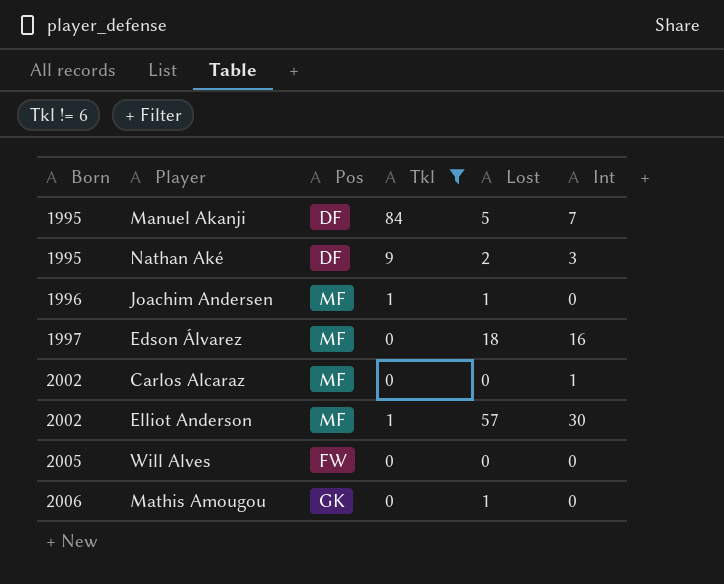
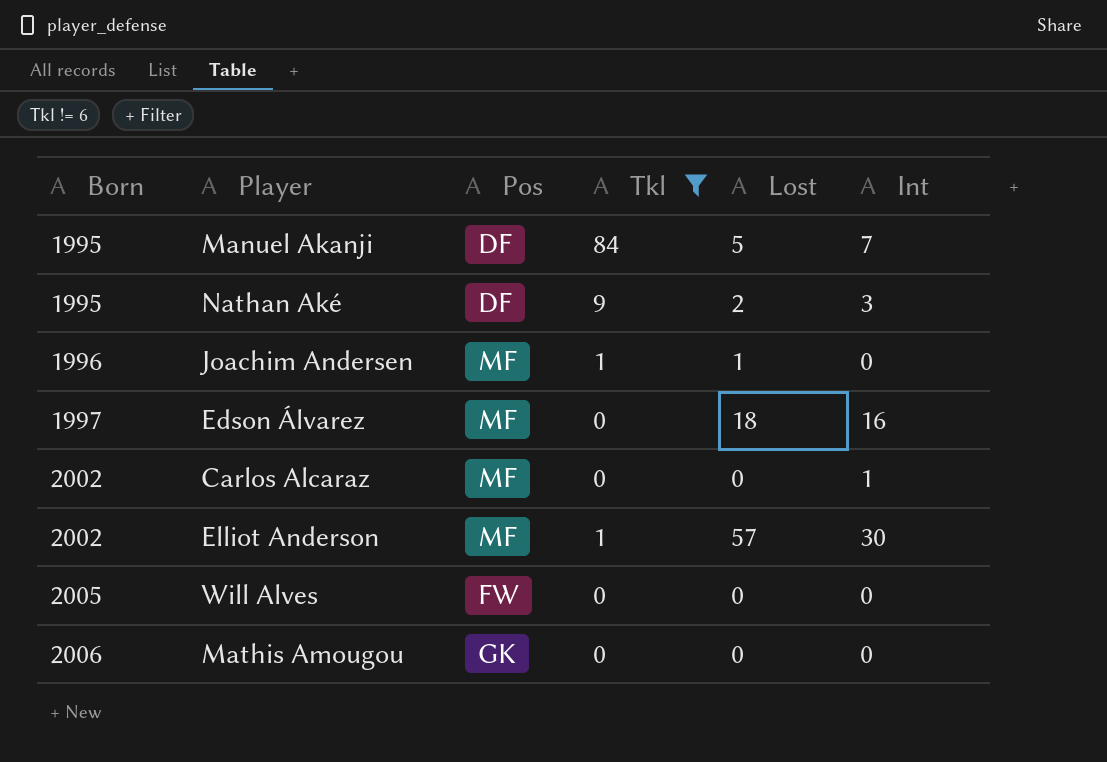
Mathis Amougou | Lost: 1 -> 0

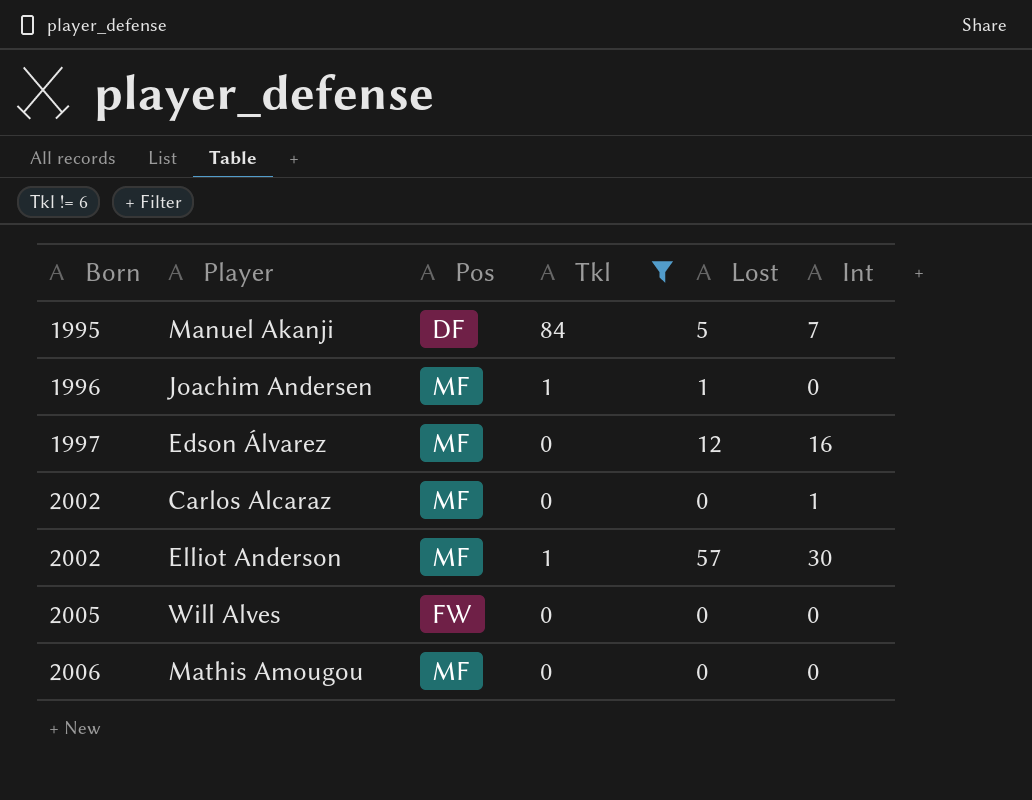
row Nathan Aké: 1995 | DF | 9 | 2 | 3 -> none
Edson Álvarez | Lost: 18 -> 12
Mathis Amougou | Pos: GK -> MF

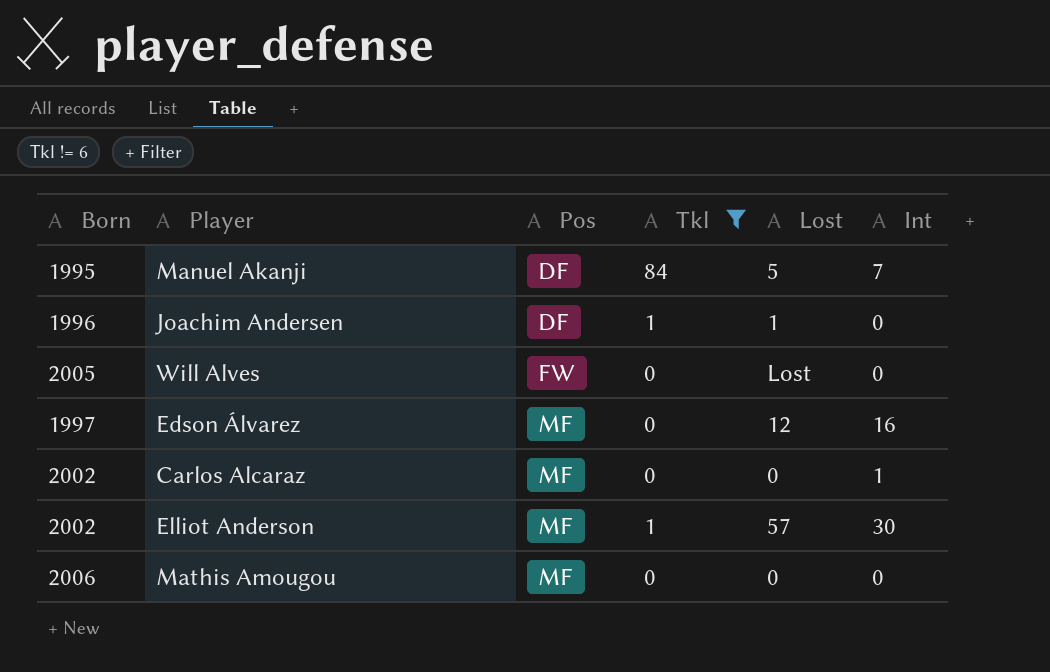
row order: Born ascending -> Pos ascending
Joachim Andersen | Pos: MF -> DF
Will Alves | Lost: 0 -> Lost

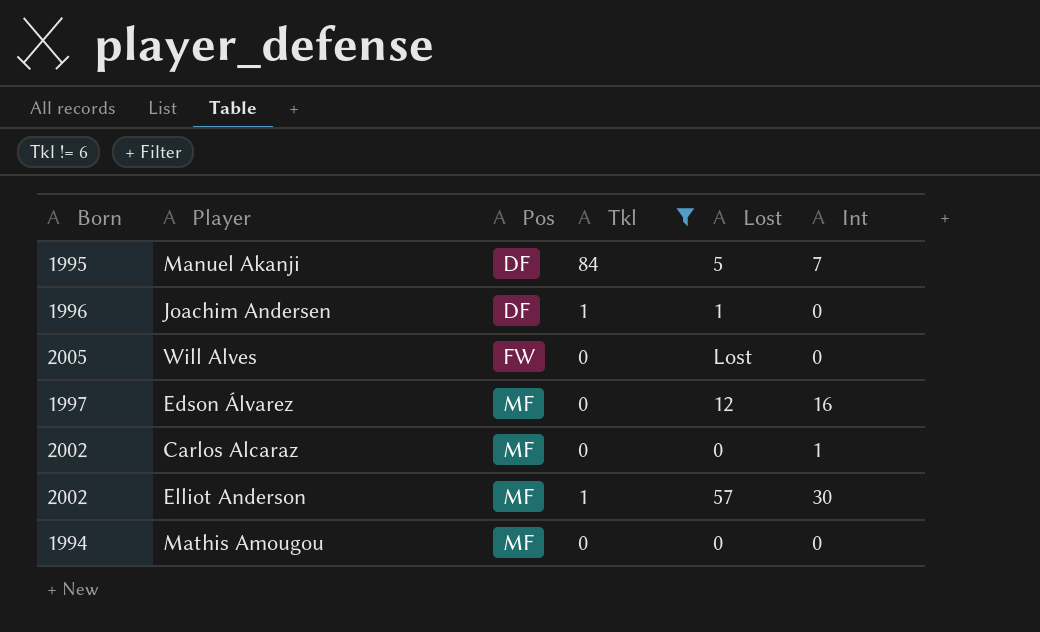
Mathis Amougou | Born: 2006 -> 1994

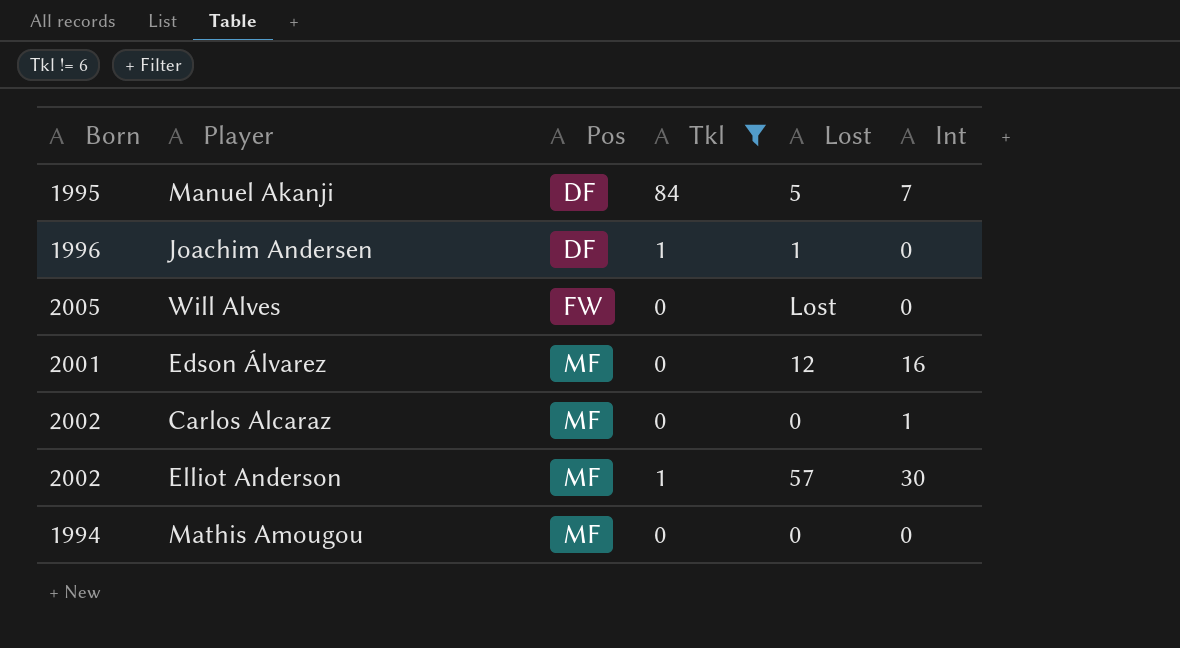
Edson Álvarez | Born: 1997 -> 2001

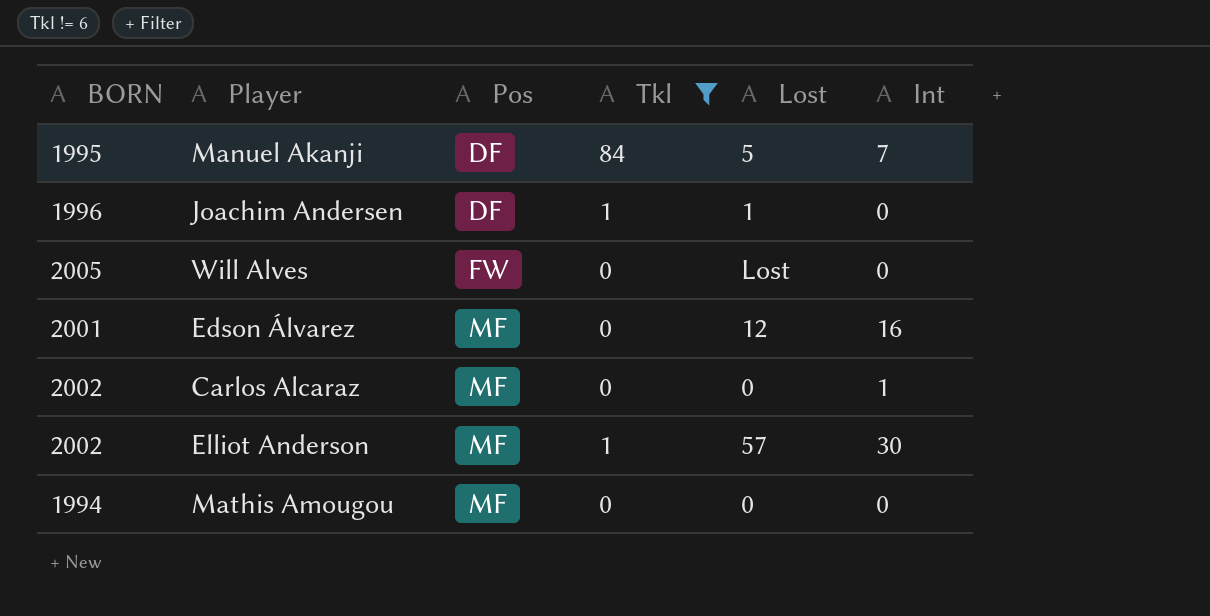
column name: Born -> BORN

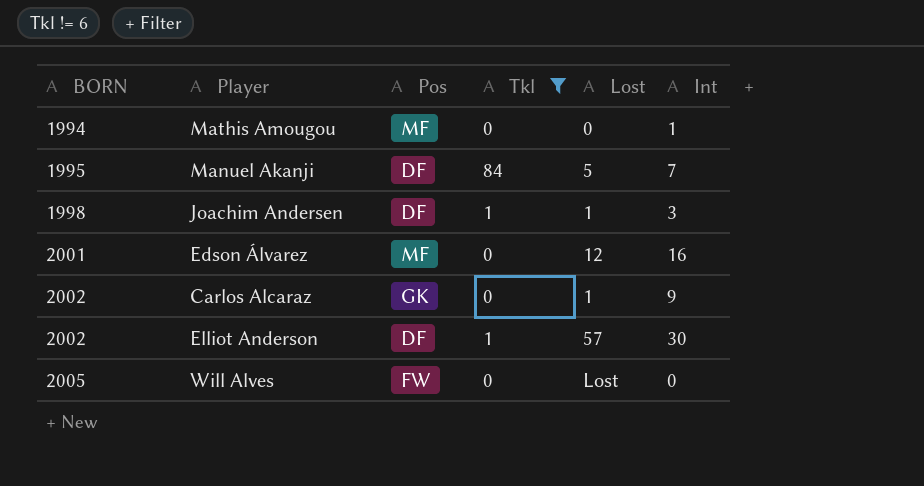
row order: Pos ascending -> BORN ascending
Mathis Amougou | Int: 0 -> 1
Joachim Andersen | BORN: 1996 -> 1998
Joachim Andersen | Int: 0 -> 3
Carlos Alcaraz | Pos: MF -> GK
Carlos Alcaraz | Lost: 0 -> 1
Carlos Alcaraz | Int: 1 -> 9
Elliot Anderson | Pos: MF -> DF

